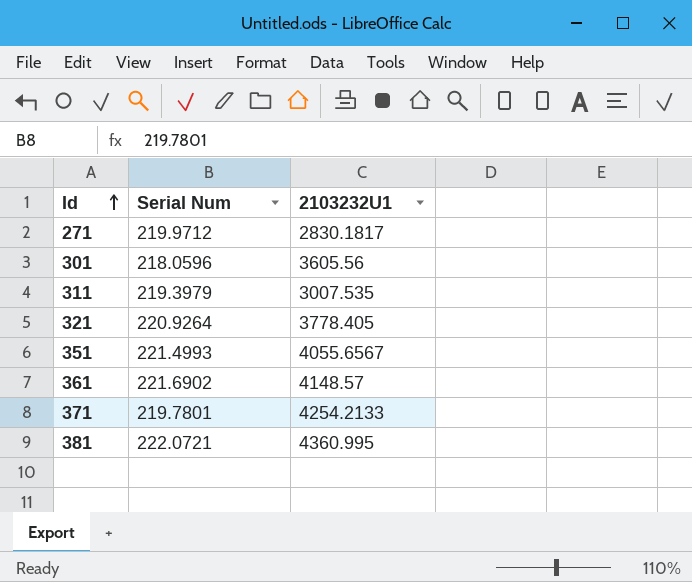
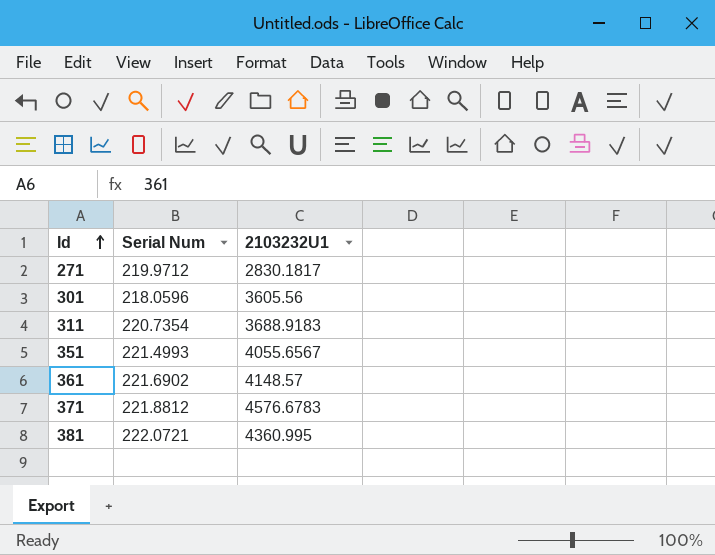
row 321: 220.9264 | 3778.405 -> none
311 | Serial Num: 219.3979 -> 220.7354
311 | 2103232U1: 3007.535 -> 3688.9183
371 | Serial Num: 219.7801 -> 221.8812
371 | 2103232U1: 4254.2133 -> 4576.6783

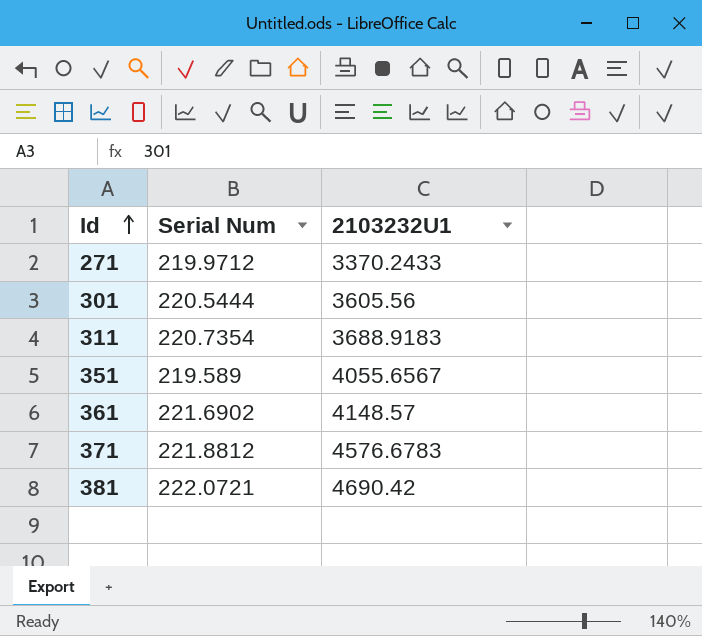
271 | 2103232U1: 2830.1817 -> 3370.2433
301 | Serial Num: 218.0596 -> 220.5444
351 | Serial Num: 221.4993 -> 219.589
381 | 2103232U1: 4360.995 -> 4690.42

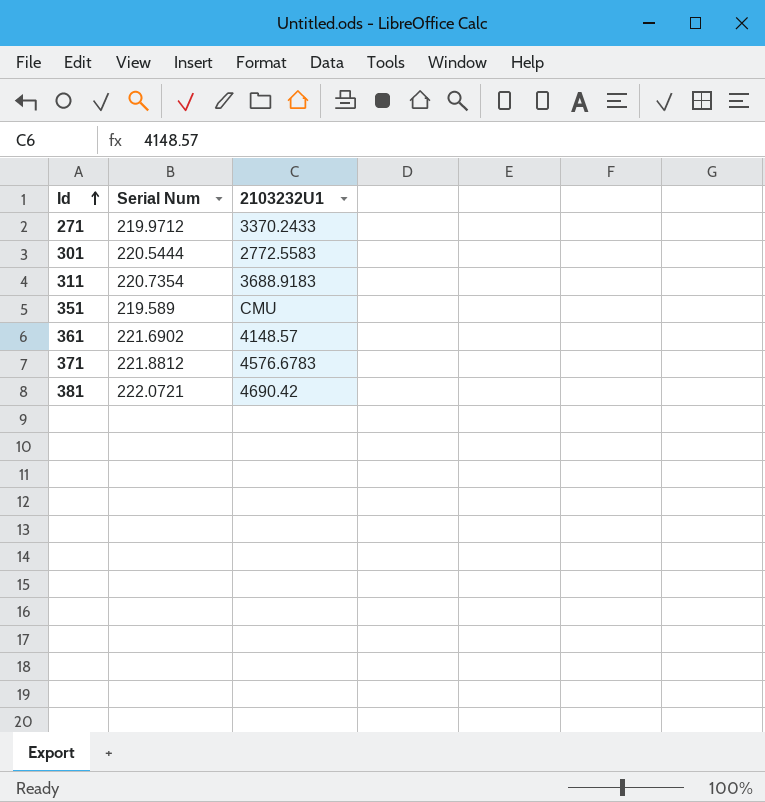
301 | 2103232U1: 3605.56 -> 2772.5583
351 | 2103232U1: 4055.6567 -> CMU

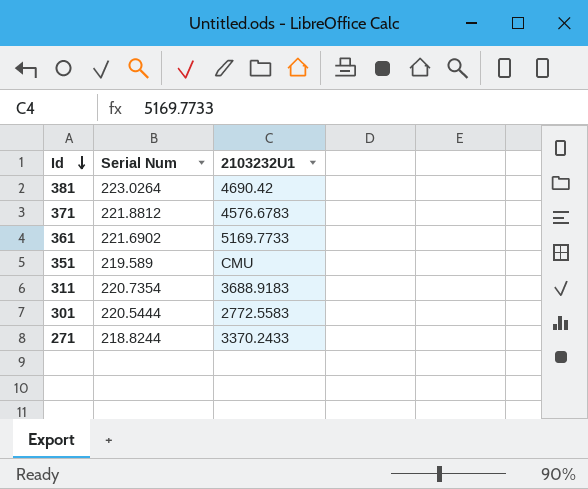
row order: Id ascending -> Id descending
381 | Serial Num: 222.0721 -> 223.0264
361 | 2103232U1: 4148.57 -> 5169.7733
271 | Serial Num: 219.9712 -> 218.8244

